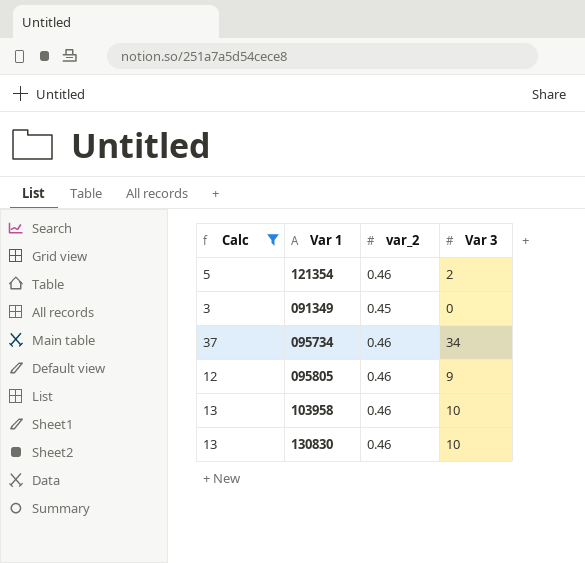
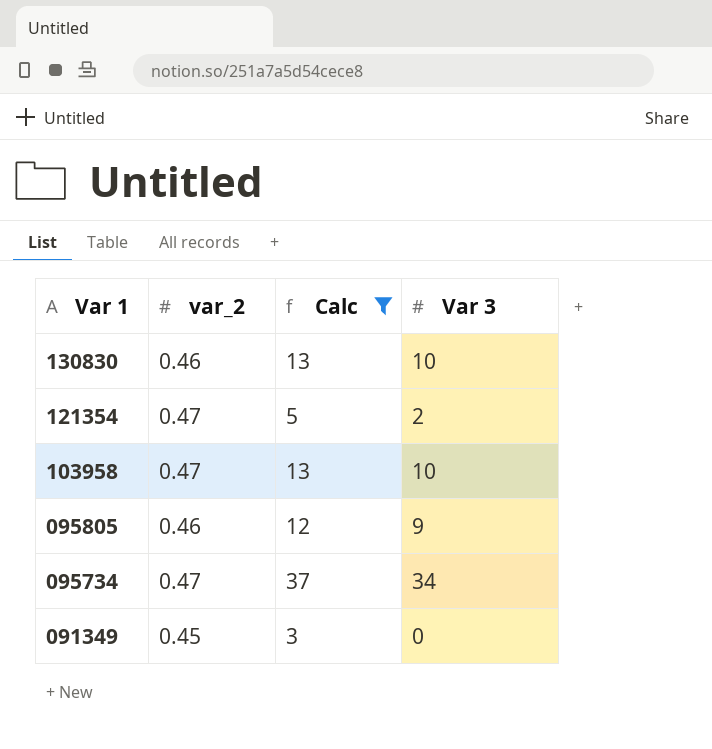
row order: none -> Var 1 descending
column Calc | position: 1 -> 3
121354 | var_2: 0.46 -> 0.47
103958 | var_2: 0.46 -> 0.47
095734 | var_2: 0.46 -> 0.47

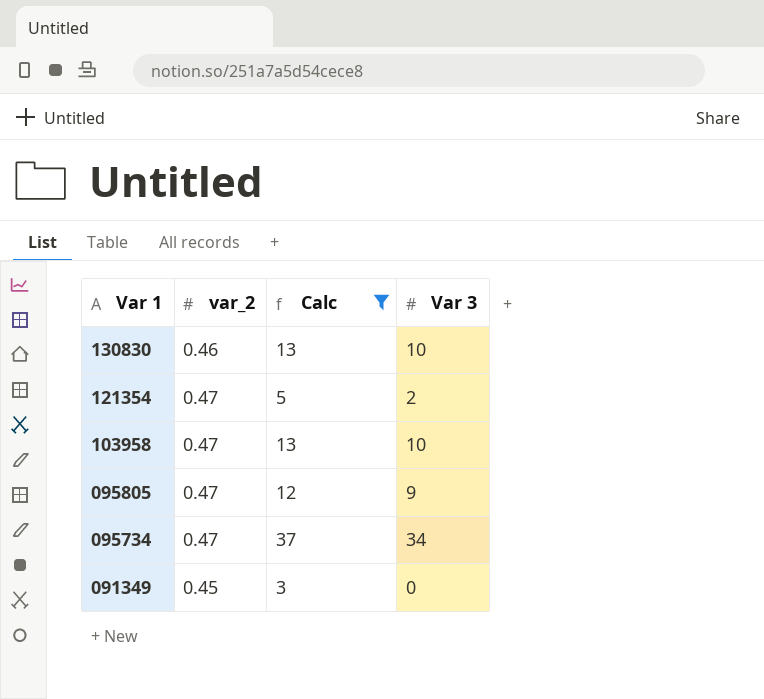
095805 | var_2: 0.46 -> 0.47

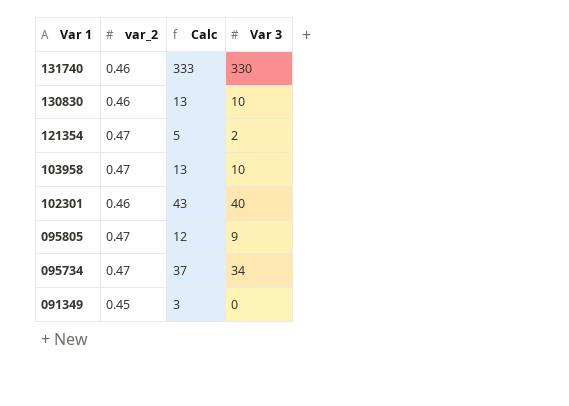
filter: Calc <= 37 -> none

